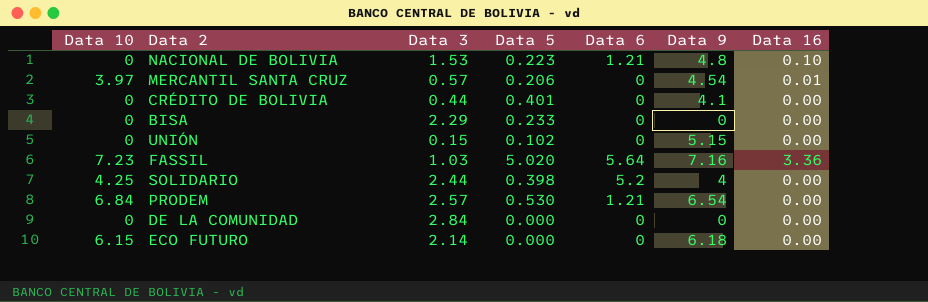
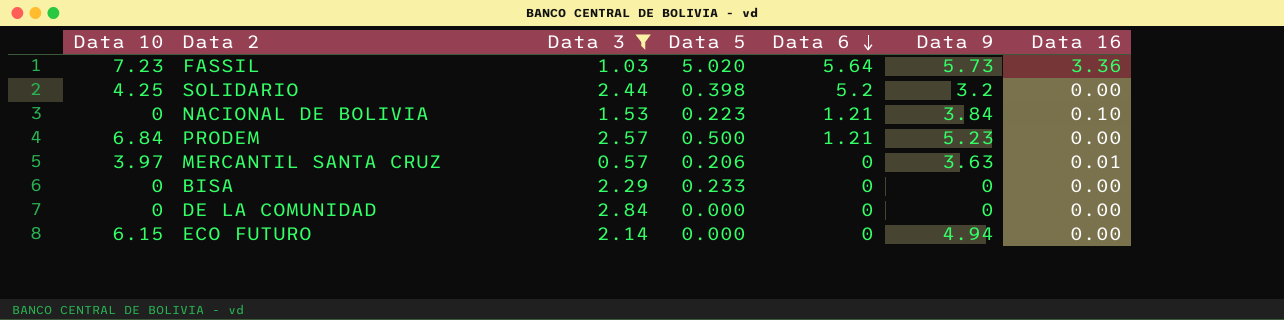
filter: none -> Data 3 >= 0.57
row order: none -> Data 6 descending
FASSIL | Data 9: 7.16 -> 5.73
SOLIDARIO | Data 9: 4 -> 3.2
NACIONAL DE BOLIVIA | Data 9: 4.8 -> 3.84
PRODEM | Data 5: 0.530 -> 0.500
PRODEM | Data 9: 6.54 -> 5.23
MERCANTIL SANTA CRUZ | Data 9: 4.54 -> 3.63
ECO FUTURO | Data 9: 6.18 -> 4.94

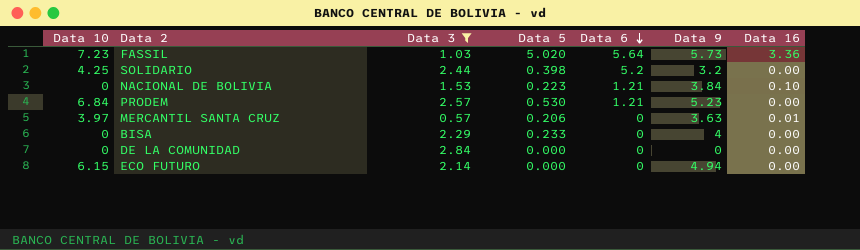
PRODEM | Data 5: 0.500 -> 0.530
BISA | Data 9: 0 -> 4

